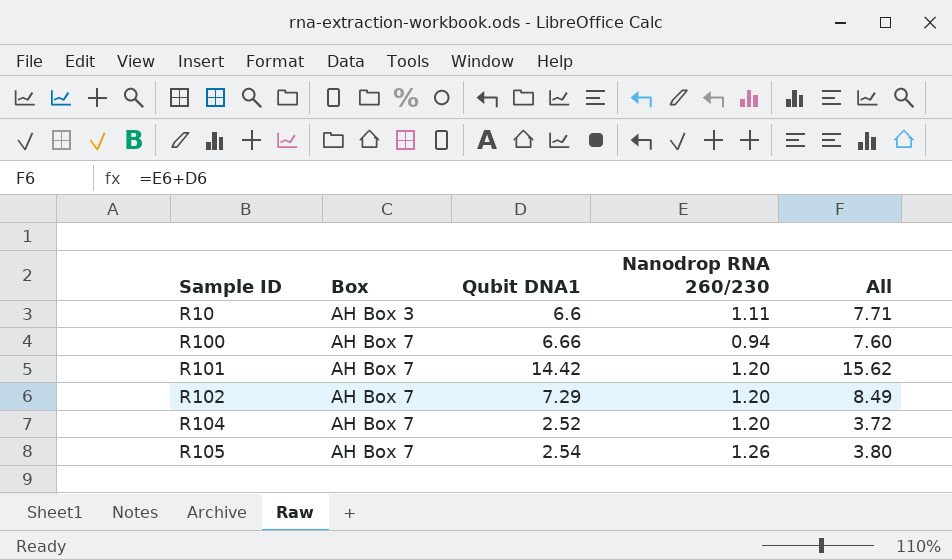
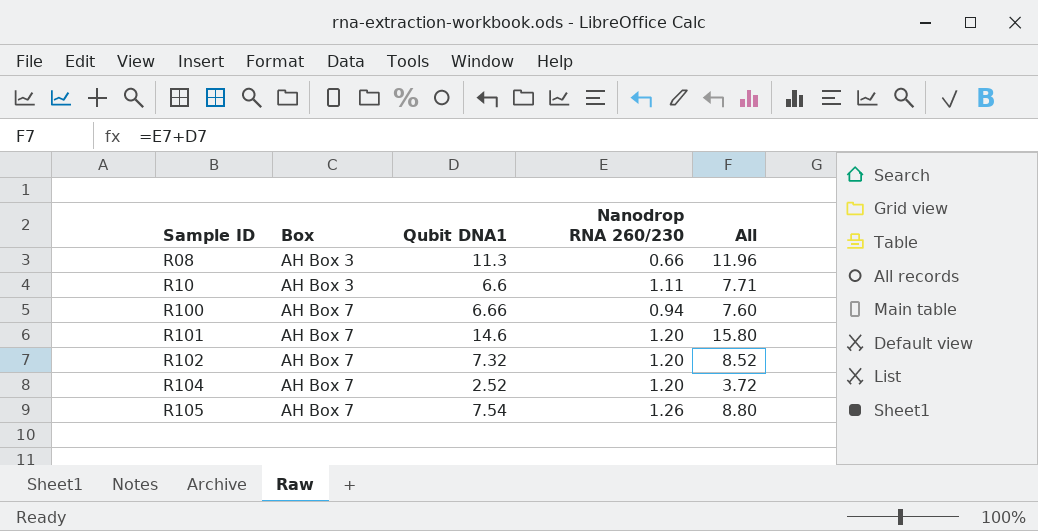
row R08: none -> AH Box 3 | 11.3 | 0.66 | 11.96
R101 | Qubit DNA1: 14.42 -> 14.6
R101 | All: 15.62 -> 15.80
R102 | Qubit DNA1: 7.29 -> 7.32
R102 | All: 8.49 -> 8.52
R105 | Qubit DNA1: 2.54 -> 7.54
R105 | All: 3.80 -> 8.80

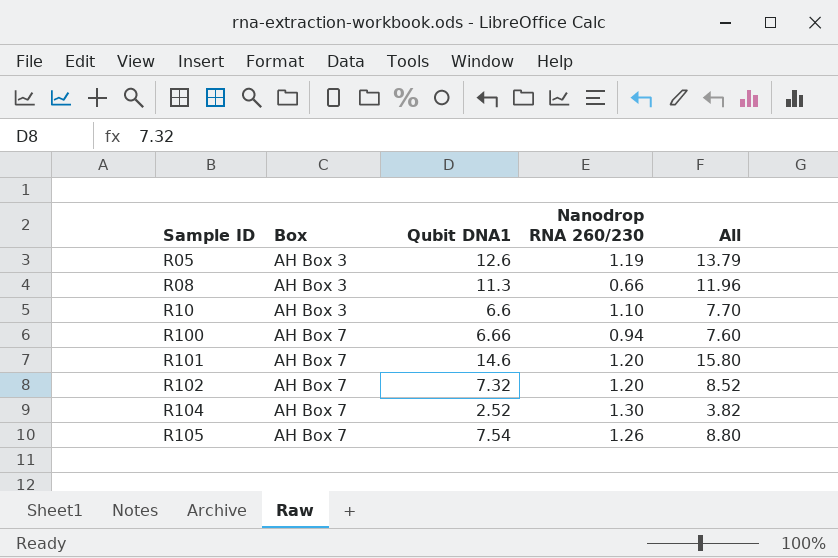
row R05: none -> AH Box 3 | 12.6 | 1.19 | 13.79
R10 | Nanodrop RNA 260/230: 1.11 -> 1.10
R10 | All: 7.71 -> 7.70
R104 | Nanodrop RNA 260/230: 1.20 -> 1.30
R104 | All: 3.72 -> 3.82

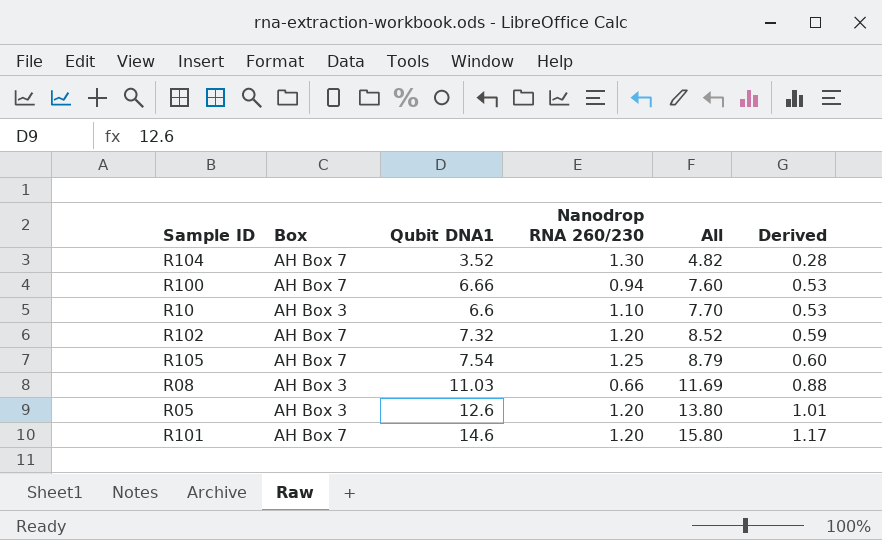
row order: Sample ID ascending -> All ascending
column Derived | formula: none -> [Qubit DNA1] * 0.08
R104 | Qubit DNA1: 2.52 -> 3.52
R104 | All: 3.82 -> 4.82
R105 | Nanodrop RNA 260/230: 1.26 -> 1.25
R105 | All: 8.80 -> 8.79
R08 | Qubit DNA1: 11.3 -> 11.03
R08 | All: 11.96 -> 11.69
R05 | Nanodrop RNA 260/230: 1.19 -> 1.20
R05 | All: 13.79 -> 13.80

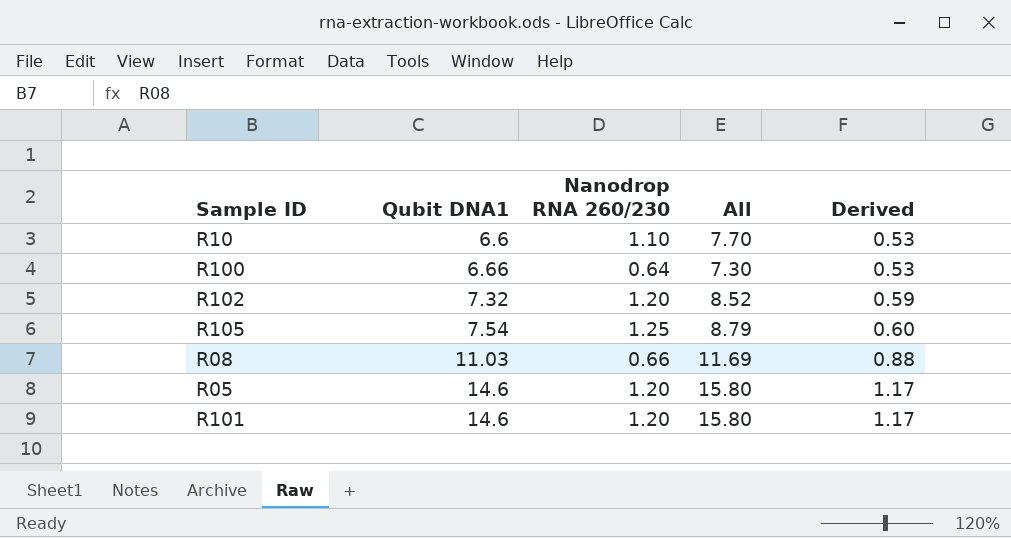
row order: All ascending -> Qubit DNA1 ascending
column Box | position: 2 -> none
row R104: AH Box 7 | 3.52 | 1.30 | 4.82 | 0.28 -> none
R100 | Nanodrop RNA 260/230: 0.94 -> 0.64
R100 | All: 7.60 -> 7.30
R05 | Qubit DNA1: 12.6 -> 14.6
R05 | All: 13.80 -> 15.80
R05 | Derived: 1.01 -> 1.17

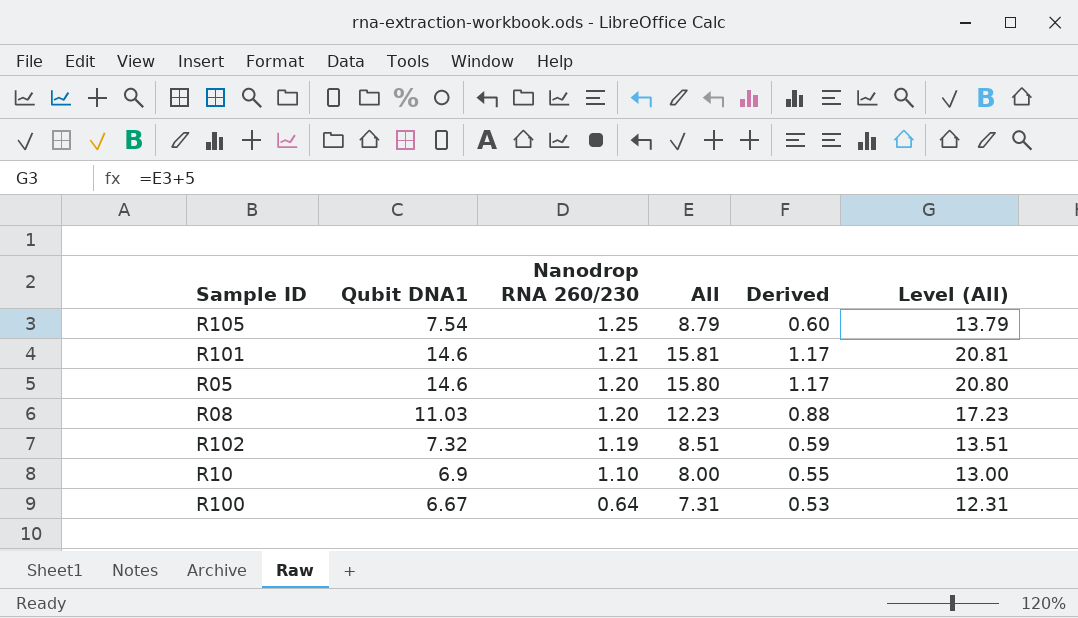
row order: Qubit DNA1 ascending -> Nanodrop RNA 260/230 descending
column Level (All) | formula: none -> [All] + 5
R101 | Nanodrop RNA 260/230: 1.20 -> 1.21
R101 | All: 15.80 -> 15.81
R08 | Nanodrop RNA 260/230: 0.66 -> 1.20
R08 | All: 11.69 -> 12.23
R102 | Nanodrop RNA 260/230: 1.20 -> 1.19
R102 | All: 8.52 -> 8.51
R10 | Qubit DNA1: 6.6 -> 6.9
R10 | All: 7.70 -> 8.00
R10 | Derived: 0.53 -> 0.55
R100 | Qubit DNA1: 6.66 -> 6.67
R100 | All: 7.30 -> 7.31

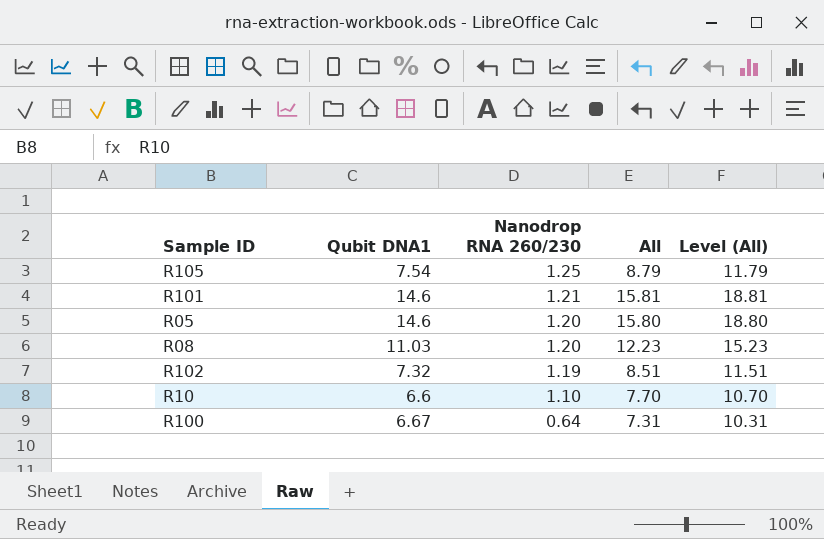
column Derived | formula: [Qubit DNA1] * 0.08 -> none
column Level (All) | formula: [All] + 5 -> [All] + 3
R10 | Qubit DNA1: 6.9 -> 6.6
R10 | All: 8.00 -> 7.70

